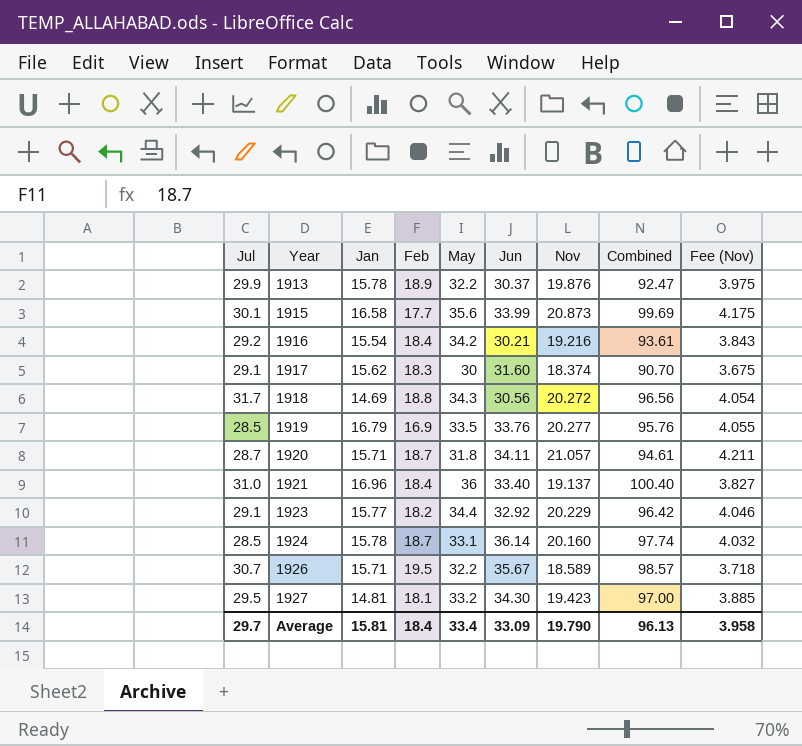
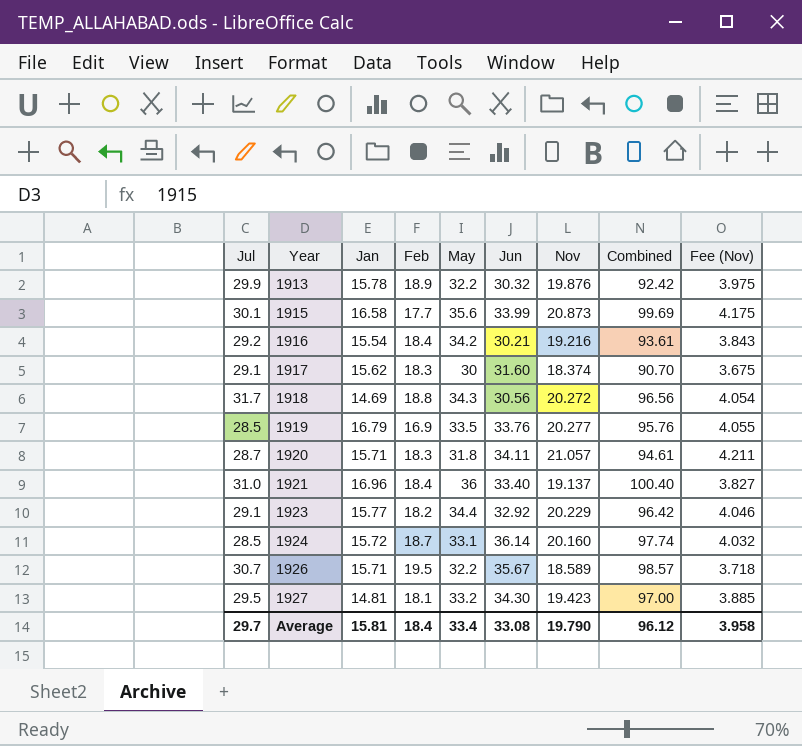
1913 | Jun: 30.37 -> 30.32
1913 | Combined: 92.47 -> 92.42
1920 | Feb: 18.7 -> 18.3
1924 | Jan: 15.78 -> 15.72
Average | Jun: 33.09 -> 33.08
Average | Combined: 96.13 -> 96.12

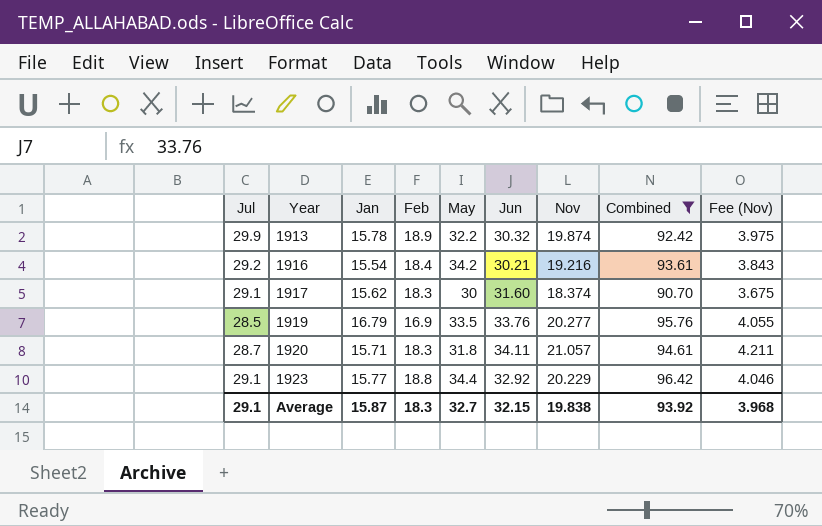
filter: none -> Combined <= 96.42
1913 | Nov: 19.876 -> 19.874
1923 | Feb: 18.2 -> 18.8
Average | Jul: 29.7 -> 29.1
Average | Jan: 15.81 -> 15.87
Average | Feb: 18.4 -> 18.3
Average | May: 33.4 -> 32.7
Average | Jun: 33.08 -> 32.15
Average | Nov: 19.790 -> 19.838
Average | Combined: 96.12 -> 93.92
Average | Fee (Nov): 3.958 -> 3.968

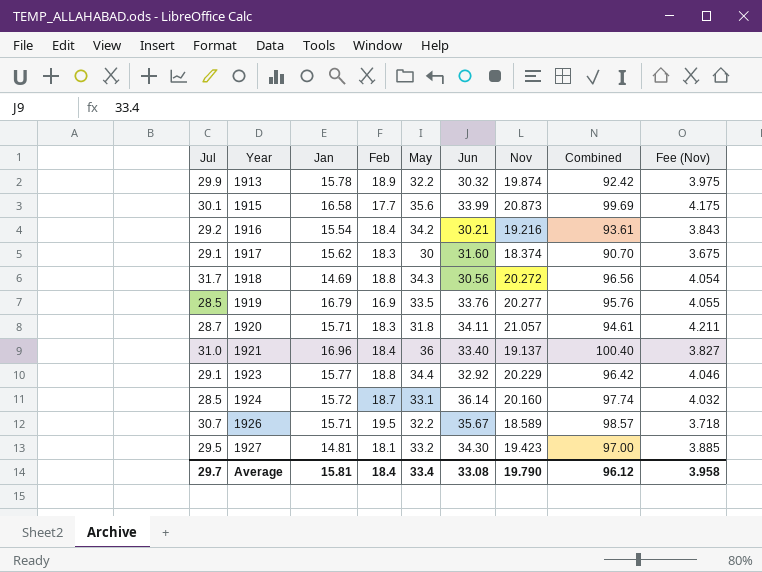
filter: Combined <= 96.42 -> none
Average | Jul: 29.1 -> 29.7
Average | Jan: 15.87 -> 15.81
Average | Feb: 18.3 -> 18.4
Average | May: 32.7 -> 33.4
Average | Jun: 32.15 -> 33.08
Average | Nov: 19.838 -> 19.790
Average | Combined: 93.92 -> 96.12
Average | Fee (Nov): 3.968 -> 3.958

